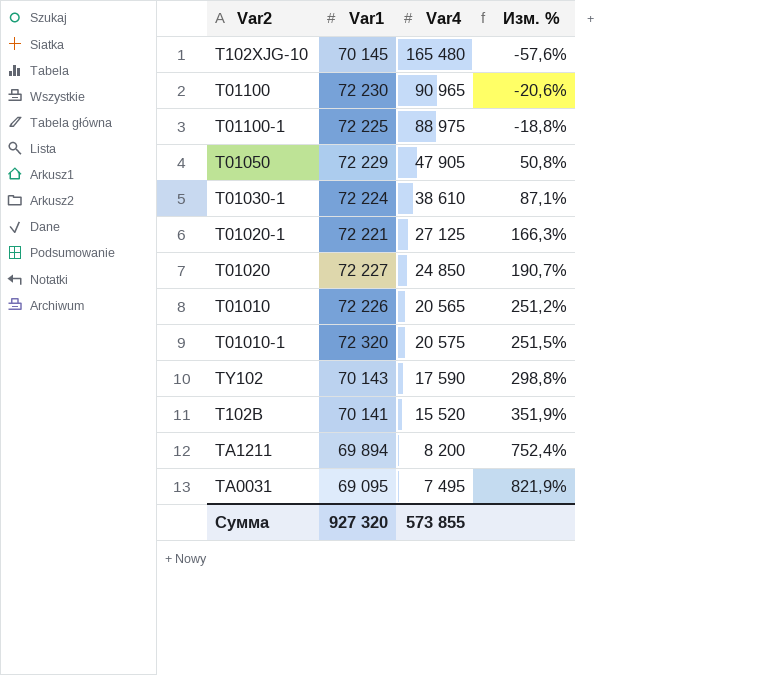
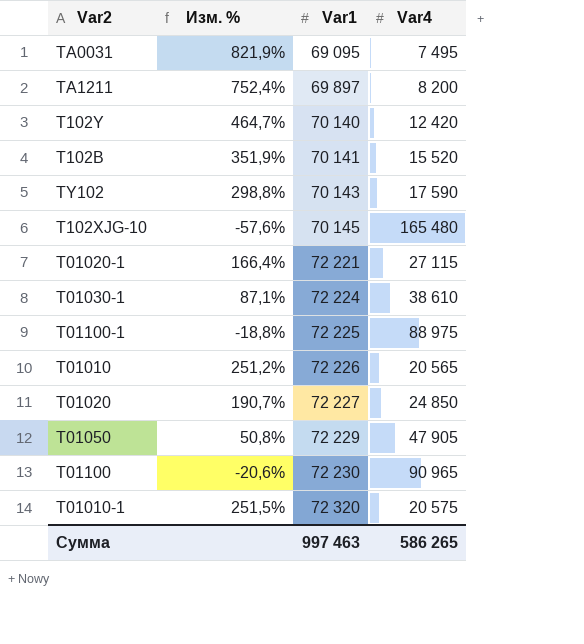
row order: Изм. % ascending -> Var1 ascending
column Изм. % | position: 4 -> 2
TA1211 | Var1: 69 894 -> 69 897
row T102Y: none -> 464,7% | 70 140 | 12 420
T01020-1 | Изм. %: 166,3% -> 166,4%
T01020-1 | Var4: 27 125 -> 27 115
Сумма | Var1: 927 320 -> 997 463
Сумма | Var4: 573 855 -> 586 265

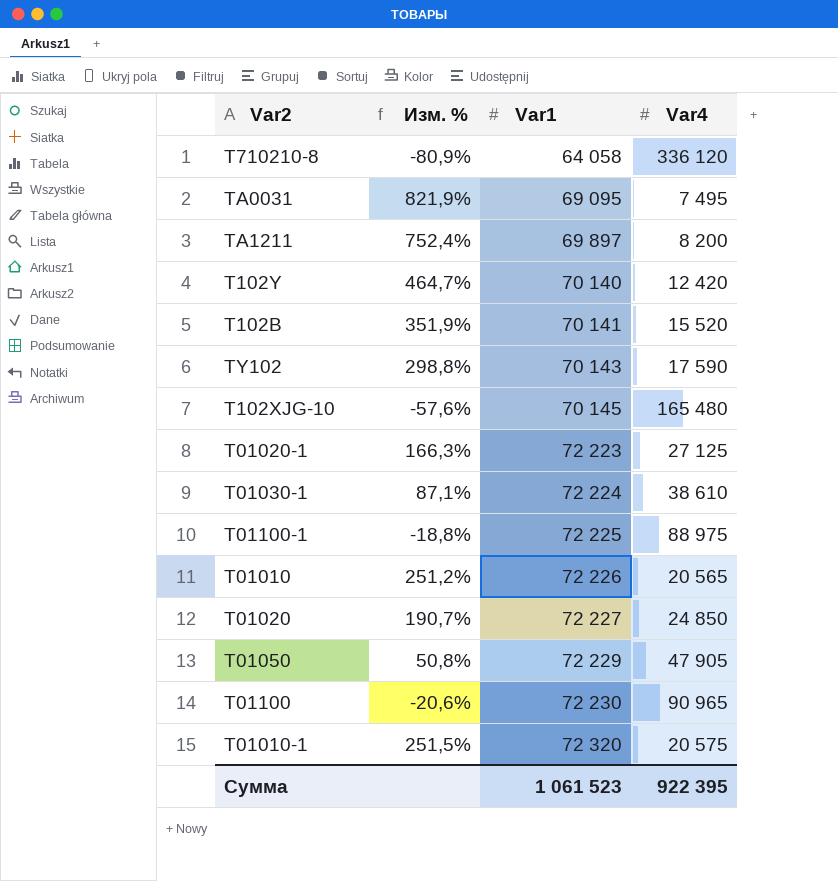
row T710210-8: none -> -80,9% | 64 058 | 336 120
T01020-1 | Изм. %: 166,4% -> 166,3%
T01020-1 | Var1: 72 221 -> 72 223
T01020-1 | Var4: 27 115 -> 27 125
Сумма | Var1: 997 463 -> 1 061 523
Сумма | Var4: 586 265 -> 922 395

